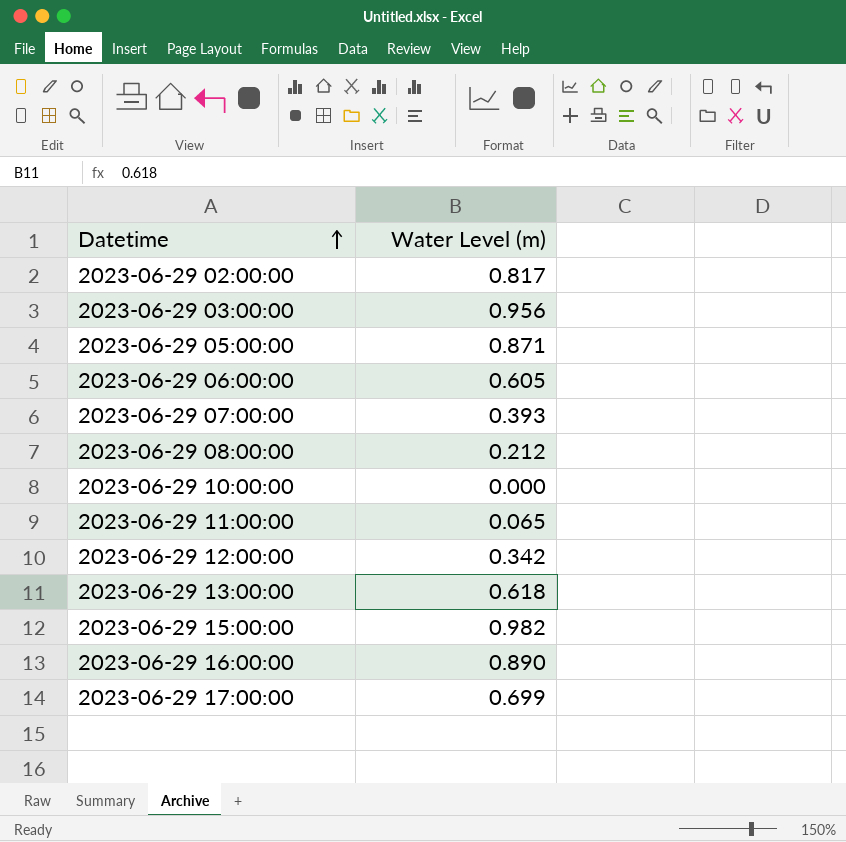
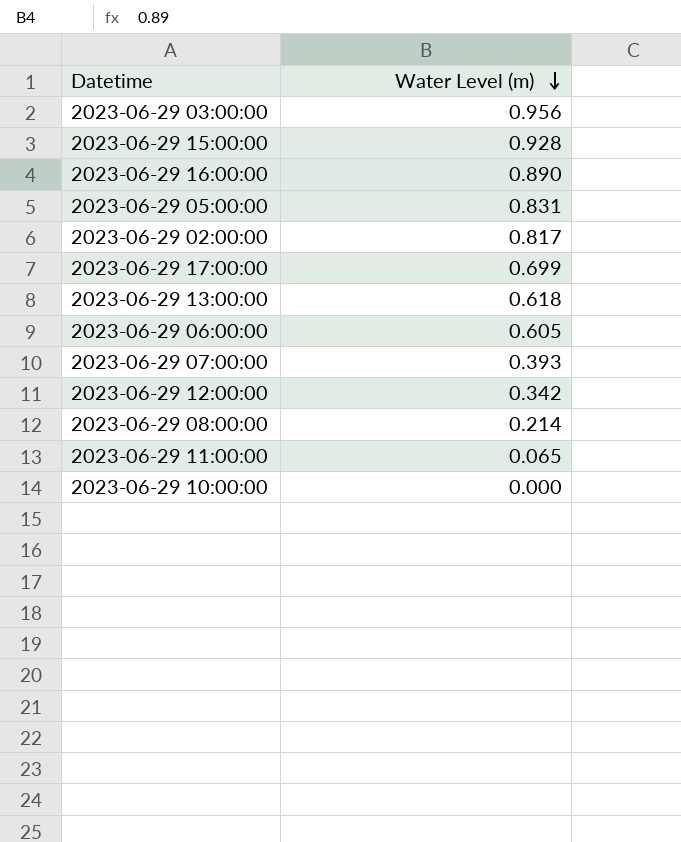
row order: Datetime ascending -> Water Level (m) descending
2023-06-29 15:00:00 | Water Level (m): 0.982 -> 0.928
2023-06-29 05:00:00 | Water Level (m): 0.871 -> 0.831
2023-06-29 08:00:00 | Water Level (m): 0.212 -> 0.214

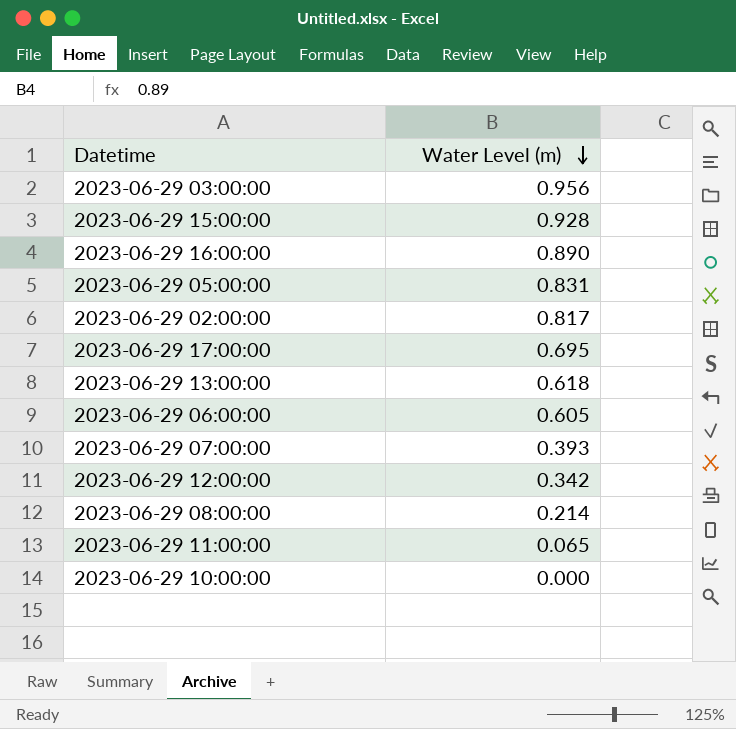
2023-06-29 17:00:00 | Water Level (m): 0.699 -> 0.695

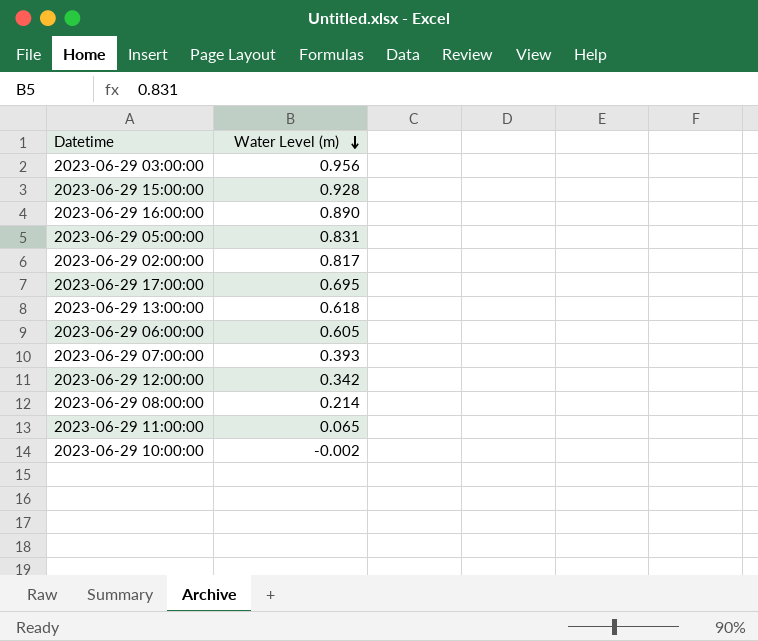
2023-06-29 10:00:00 | Water Level (m): 0.000 -> -0.002

